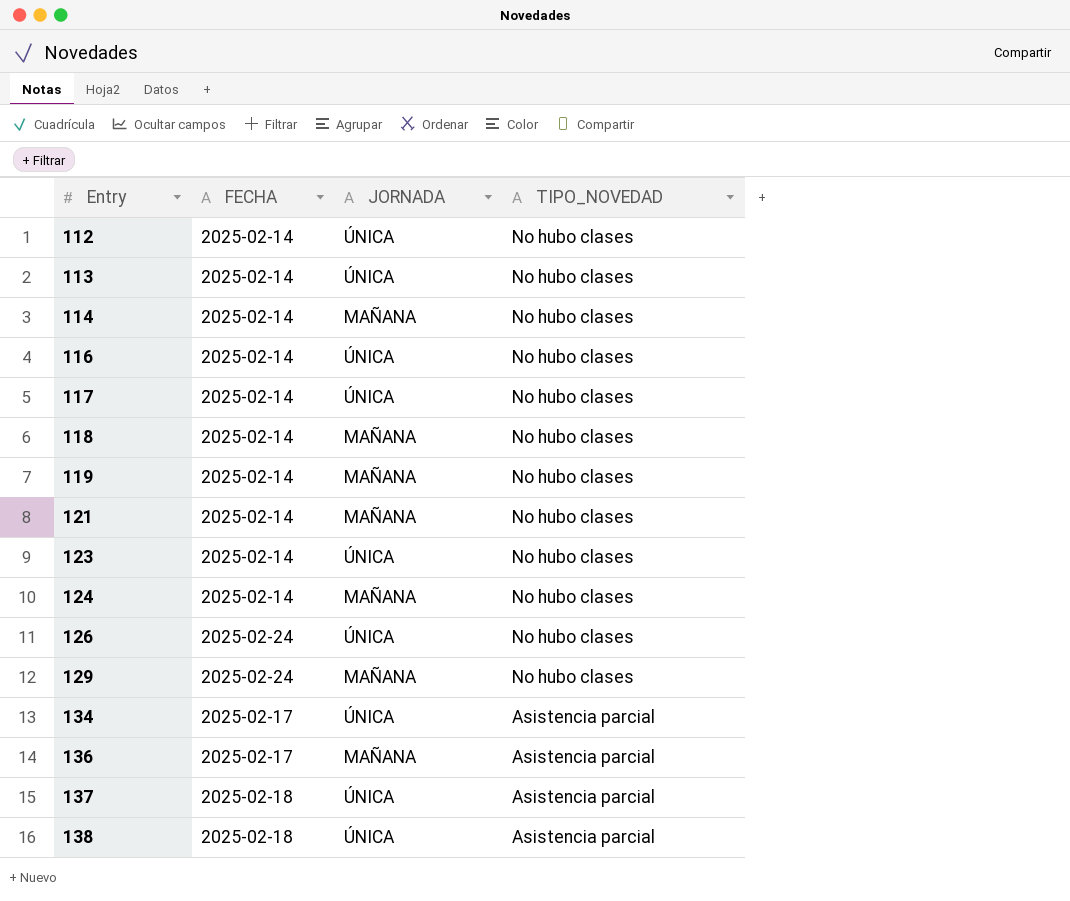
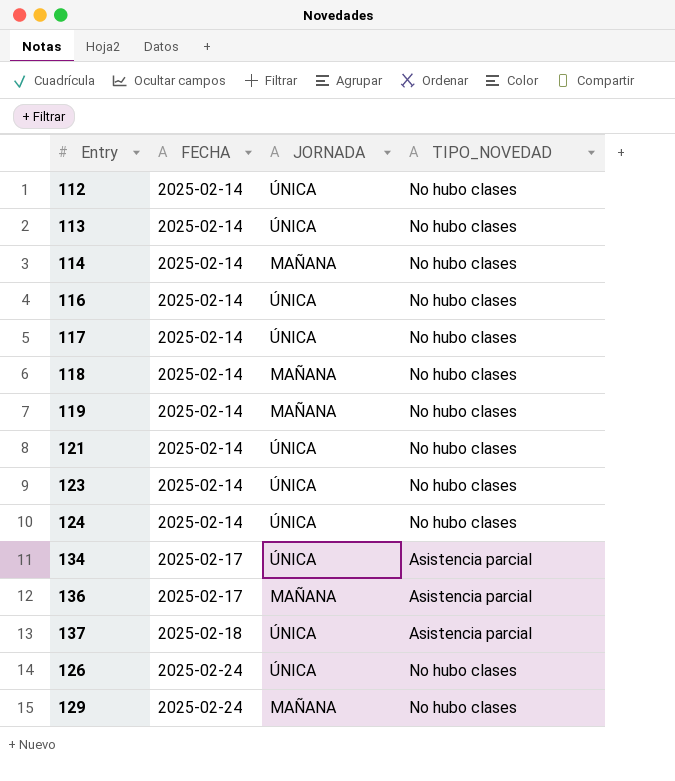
row order: Entry ascending -> FECHA ascending
row 138: 2025-02-18 | ÚNICA | Asistencia parcial -> none
121 | JORNADA: MAÑANA -> ÚNICA
124 | JORNADA: MAÑANA -> ÚNICA

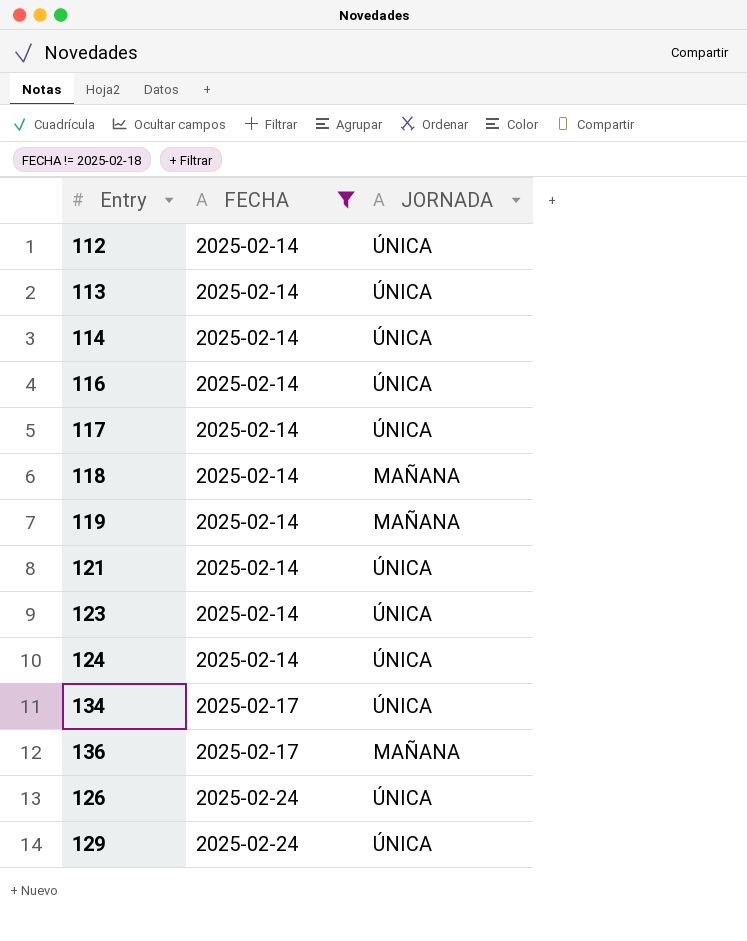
filter: none -> FECHA != 2025-02-18
column TIPO_NOVEDAD | position: 4 -> none
114 | JORNADA: MAÑANA -> ÚNICA
129 | JORNADA: MAÑANA -> ÚNICA

